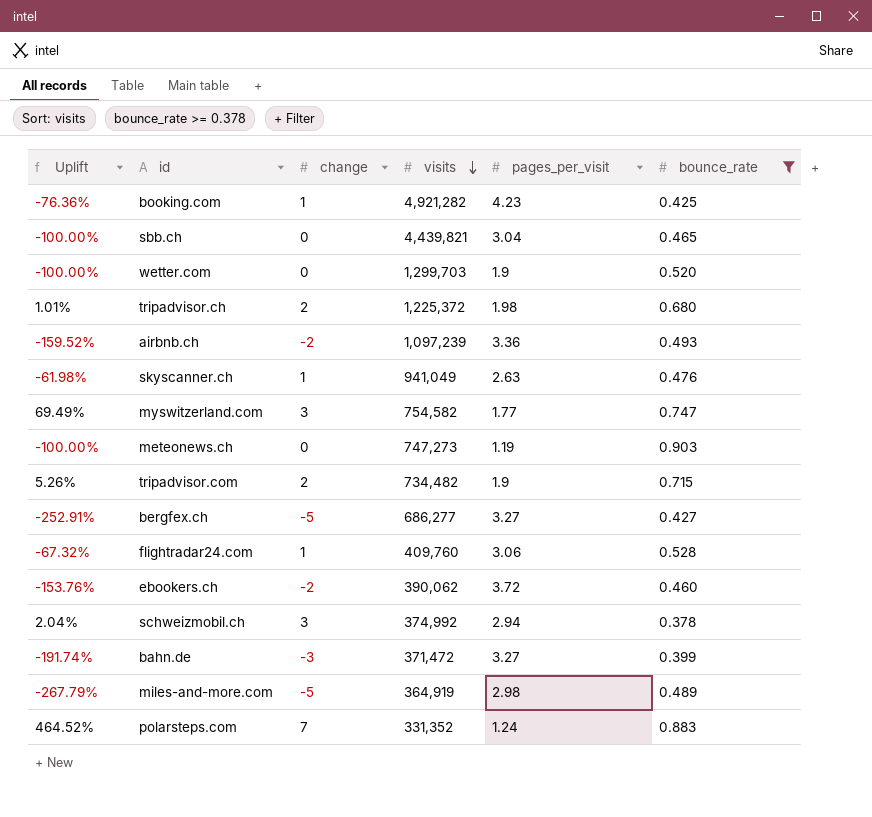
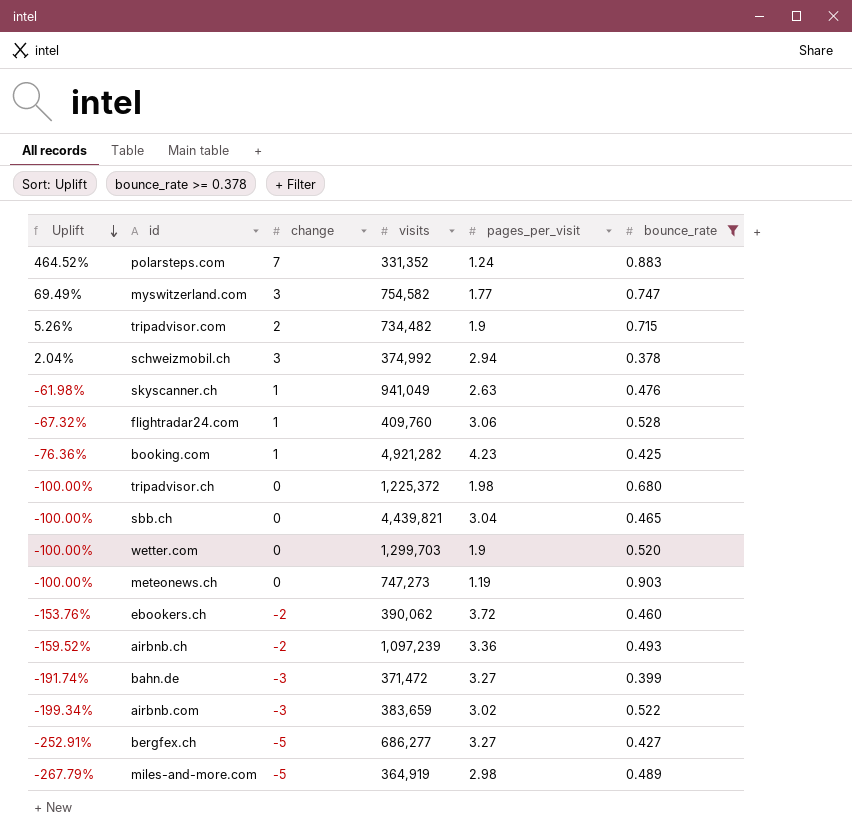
row order: visits descending -> Uplift descending
tripadvisor.ch | Uplift: 1.01% -> -100.00%
tripadvisor.ch | change: 2 -> 0
row airbnb.com: none -> -199.34% | -3 | 383,659 | 3.02 | 0.522

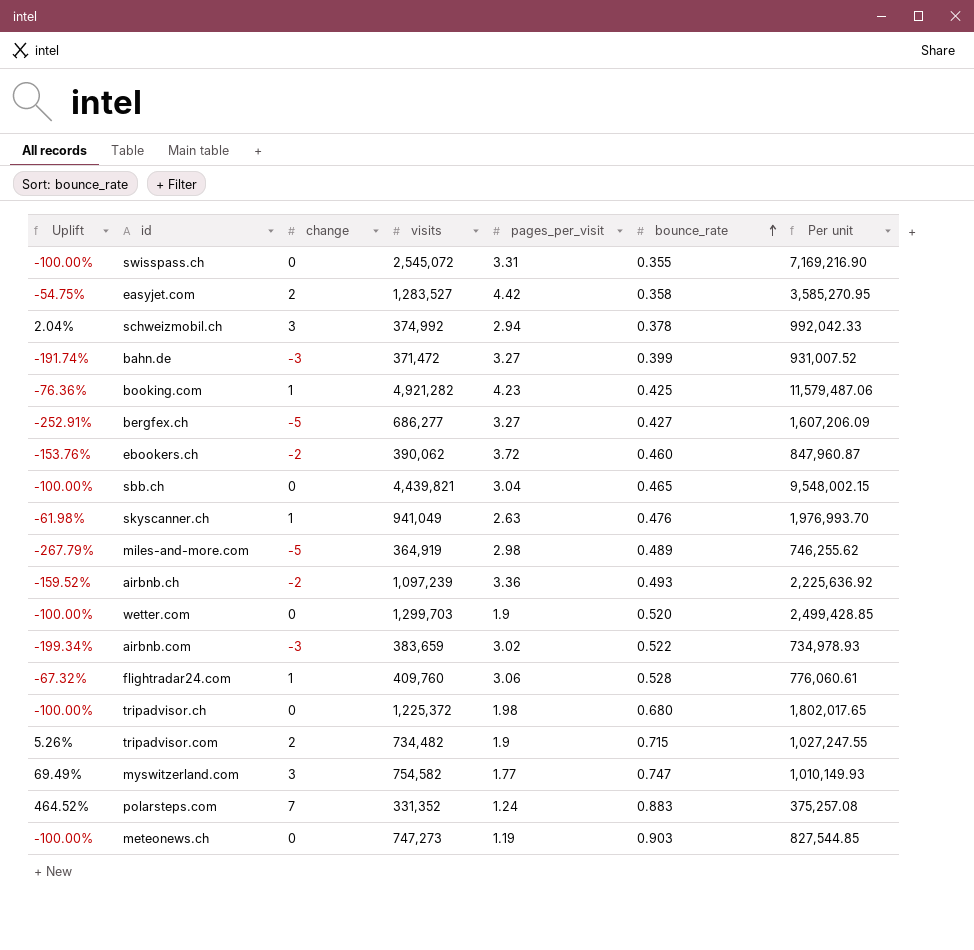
filter: bounce_rate >= 0.378 -> none
row order: Uplift descending -> bounce_rate ascending
column Per unit | formula: none -> [visits] / [bounce_rate]

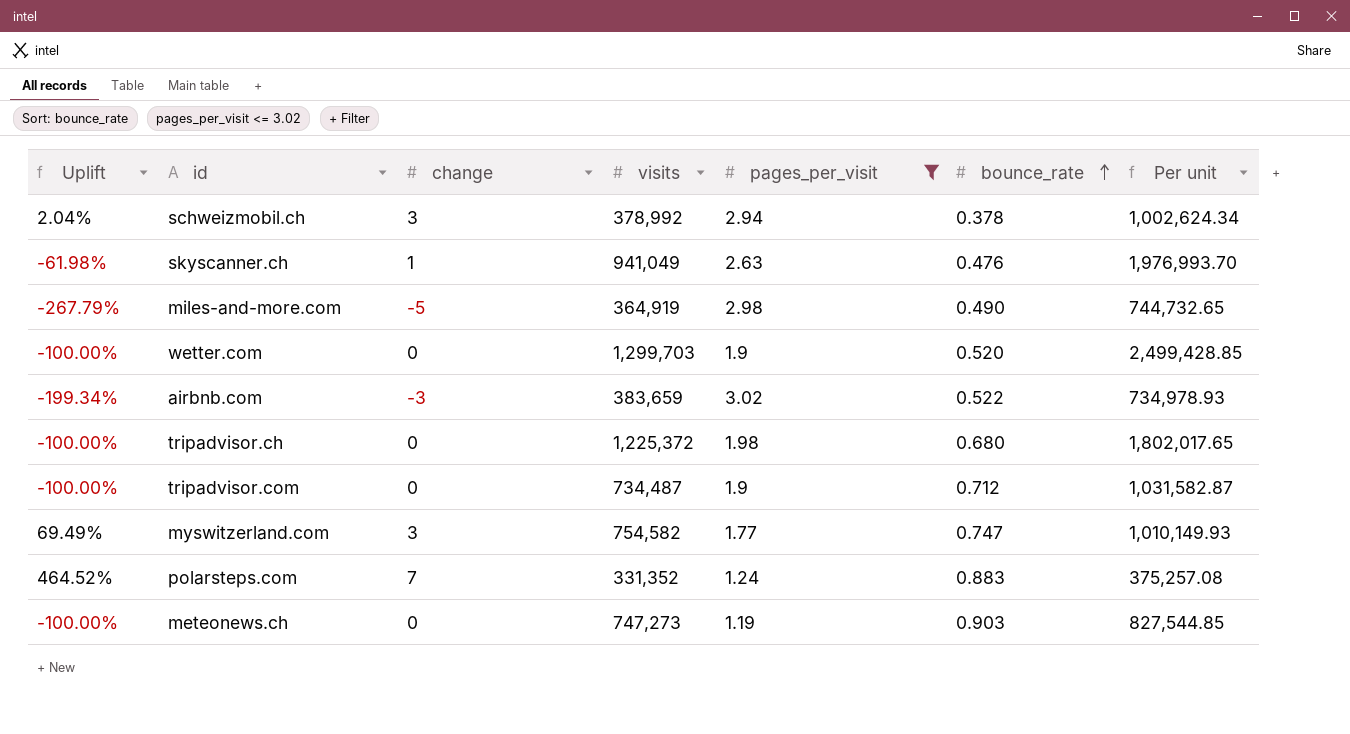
filter: none -> pages_per_visit <= 3.02
schweizmobil.ch | visits: 374,992 -> 378,992
schweizmobil.ch | Per unit: 992,042.33 -> 1,002,624.34
miles-and-more.com | bounce_rate: 0.489 -> 0.490
miles-and-more.com | Per unit: 746,255.62 -> 744,732.65
tripadvisor.com | Uplift: 5.26% -> -100.00%
tripadvisor.com | change: 2 -> 0
tripadvisor.com | visits: 734,482 -> 734,487
tripadvisor.com | bounce_rate: 0.715 -> 0.712
tripadvisor.com | Per unit: 1,027,247.55 -> 1,031,582.87

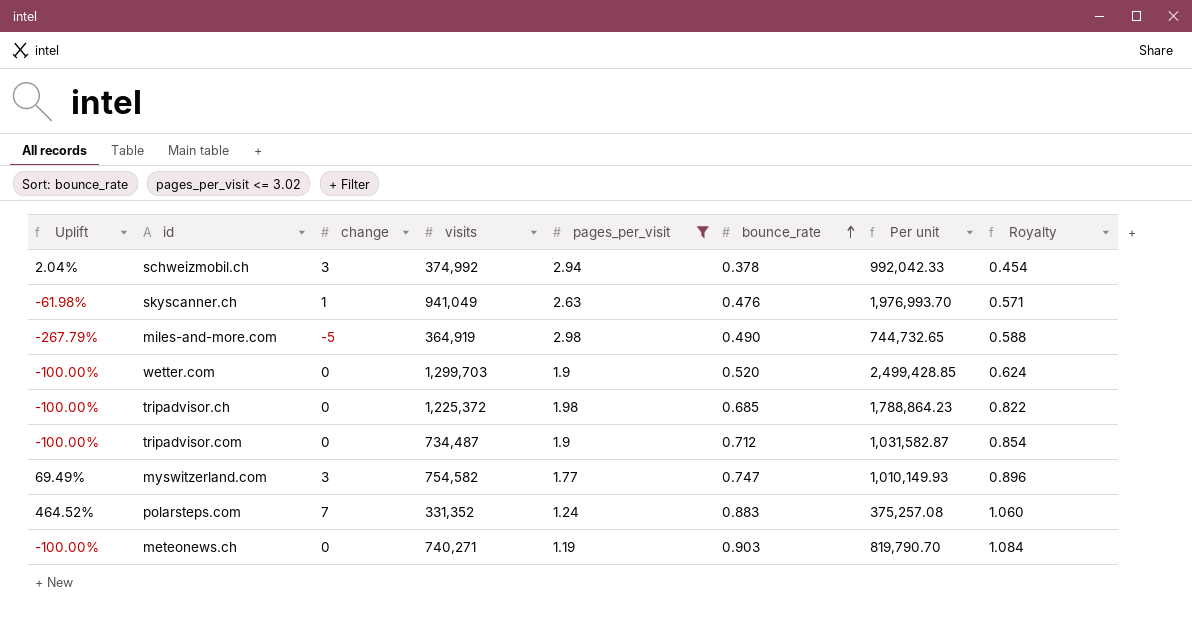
column Royalty | formula: none -> [bounce_rate] * 1.2
row airbnb.com: -199.34% | -3 | 383,659 | 3.02 | 0.522 | 734,978.93 -> none
schweizmobil.ch | visits: 378,992 -> 374,992
schweizmobil.ch | Per unit: 1,002,624.34 -> 992,042.33
tripadvisor.ch | bounce_rate: 0.680 -> 0.685
tripadvisor.ch | Per unit: 1,802,017.65 -> 1,788,864.23
meteonews.ch | visits: 747,273 -> 740,271
meteonews.ch | Per unit: 827,544.85 -> 819,790.70

